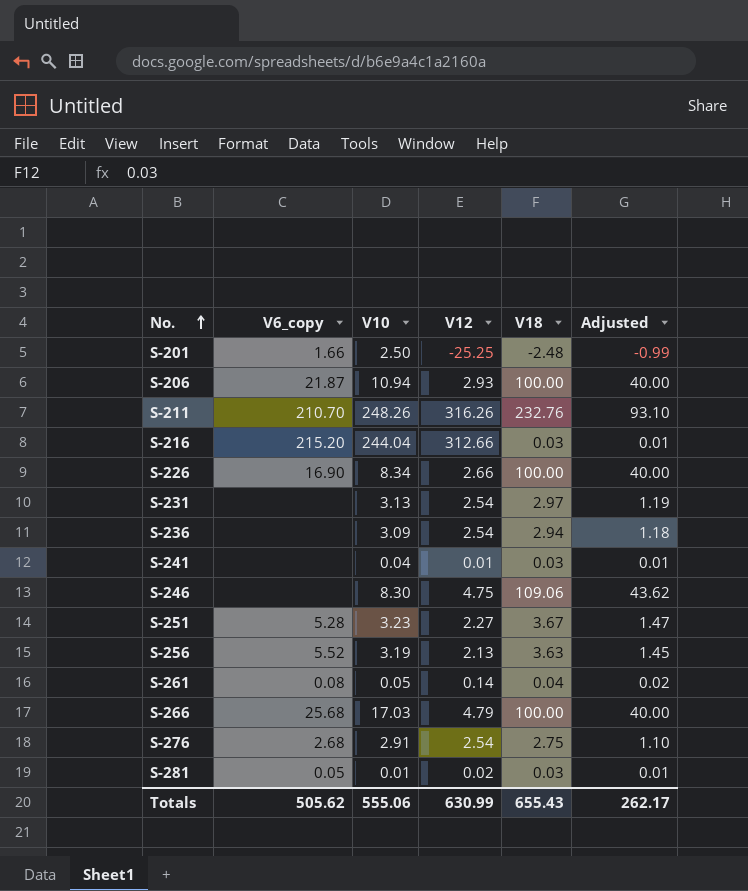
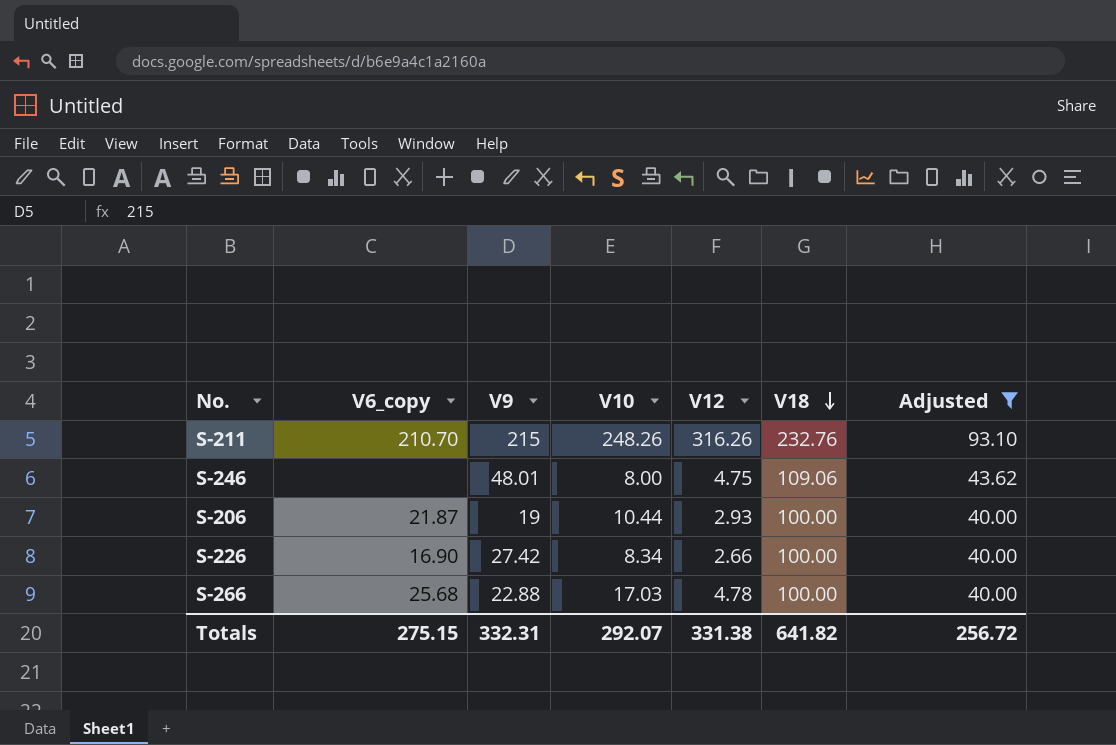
filter: none -> Adjusted >= 40.00
row order: No. ascending -> V18 descending
column V9 | position: none -> 3
S-246 | V10: 8.30 -> 8.00
S-206 | V10: 10.94 -> 10.44
S-266 | V12: 4.79 -> 4.78
Totals | V6_copy: 505.62 -> 275.15
Totals | V10: 555.06 -> 292.07
Totals | V12: 630.99 -> 331.38
Totals | V18: 655.43 -> 641.82
Totals | Adjusted: 262.17 -> 256.72

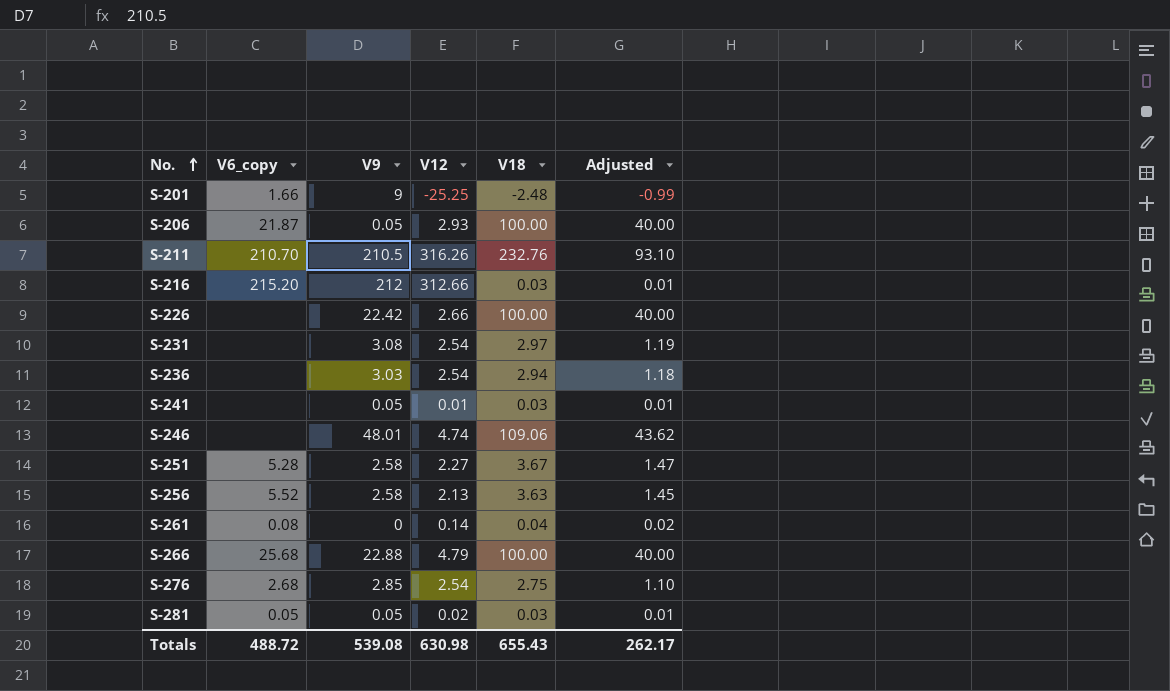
filter: Adjusted >= 40.00 -> none
row order: V18 descending -> No. ascending
column V10 | position: 4 -> none
S-206 | V9: 19 -> 0.05
S-211 | V9: 215 -> 210.5
S-226 | V6_copy: 16.90 -> none
S-226 | V9: 27.42 -> 22.42
S-246 | V12: 4.75 -> 4.74
S-266 | V12: 4.78 -> 4.79
Totals | V6_copy: 275.15 -> 488.72
Totals | V9: 332.31 -> 539.08
Totals | V12: 331.38 -> 630.98
Totals | V18: 641.82 -> 655.43
Totals | Adjusted: 256.72 -> 262.17

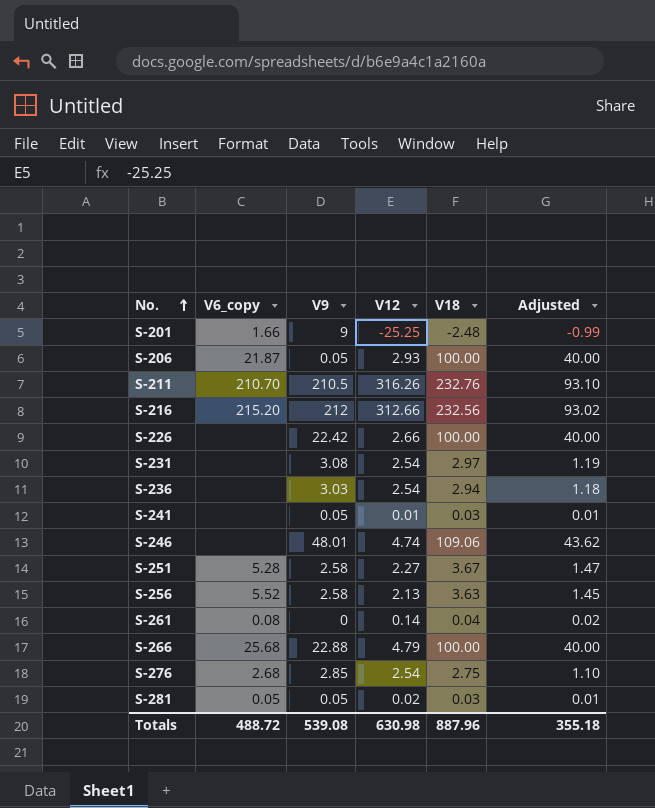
S-216 | V18: 0.03 -> 232.56
S-216 | Adjusted: 0.01 -> 93.02
Totals | V18: 655.43 -> 887.96
Totals | Adjusted: 262.17 -> 355.18

